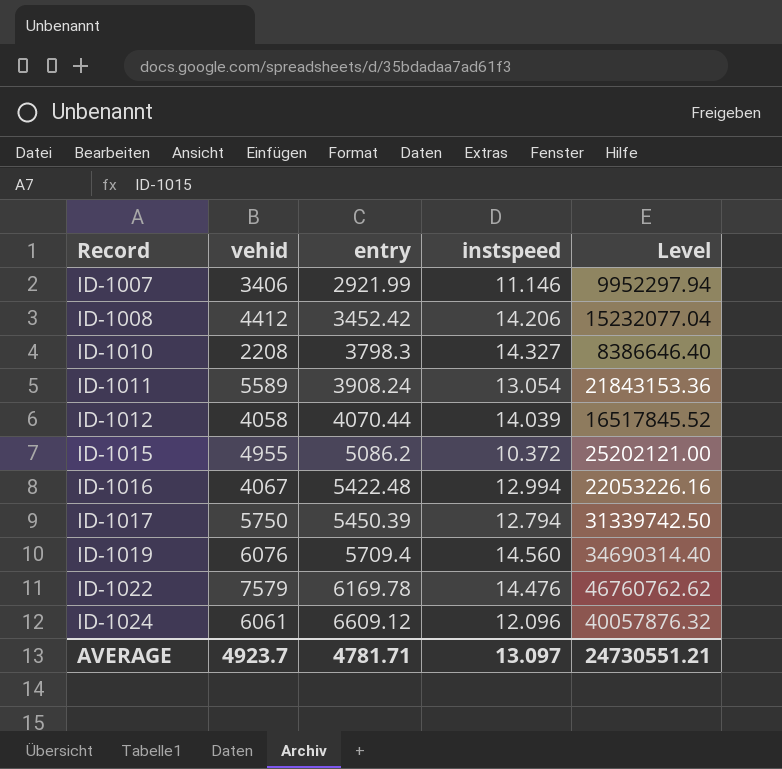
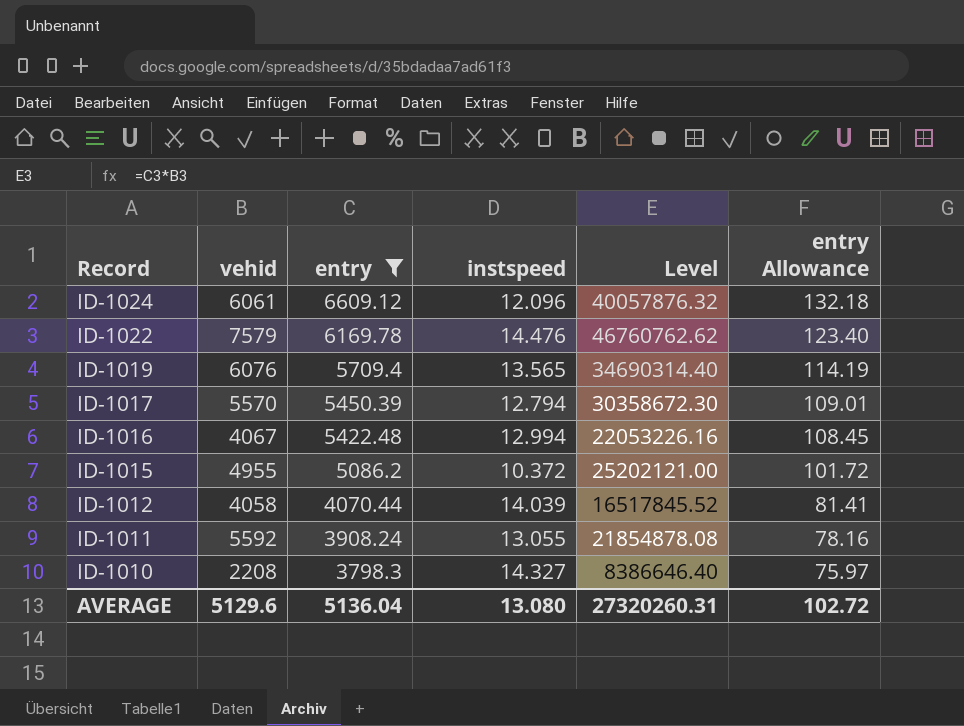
filter: none -> entry >= 3798.3
row order: Record ascending -> Record descending
column entry Allowance | formula: none -> [entry] * 0.02
ID-1019 | instspeed: 14.560 -> 13.565
ID-1017 | vehid: 5750 -> 5570
ID-1017 | Level: 31339742.50 -> 30358672.30
ID-1011 | vehid: 5589 -> 5592
ID-1011 | instspeed: 13.054 -> 13.055
ID-1011 | Level: 21843153.36 -> 21854878.08
AVERAGE | vehid: 4923.7 -> 5129.6
AVERAGE | entry: 4781.71 -> 5136.04
AVERAGE | instspeed: 13.097 -> 13.080
AVERAGE | Level: 24730551.21 -> 27320260.31

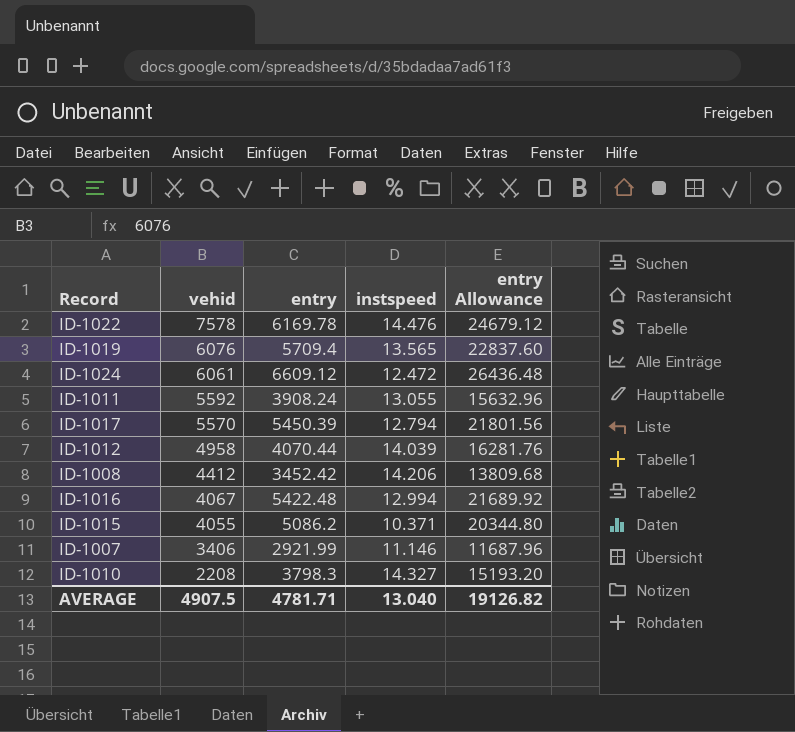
filter: entry >= 3798.3 -> none
row order: Record descending -> vehid descending
column Level | formula: [vehid] * [entry] -> none
column entry Allowance | formula: [entry] * 0.02 -> [entry] * 4
ID-1022 | vehid: 7579 -> 7578
ID-1024 | instspeed: 12.096 -> 12.472
ID-1012 | vehid: 4058 -> 4958
ID-1015 | vehid: 4955 -> 4055
ID-1015 | instspeed: 10.372 -> 10.371
AVERAGE | vehid: 5129.6 -> 4907.5
AVERAGE | entry: 5136.04 -> 4781.71
AVERAGE | instspeed: 13.080 -> 13.040
AVERAGE | entry Allowance: 102.72 -> 19126.82

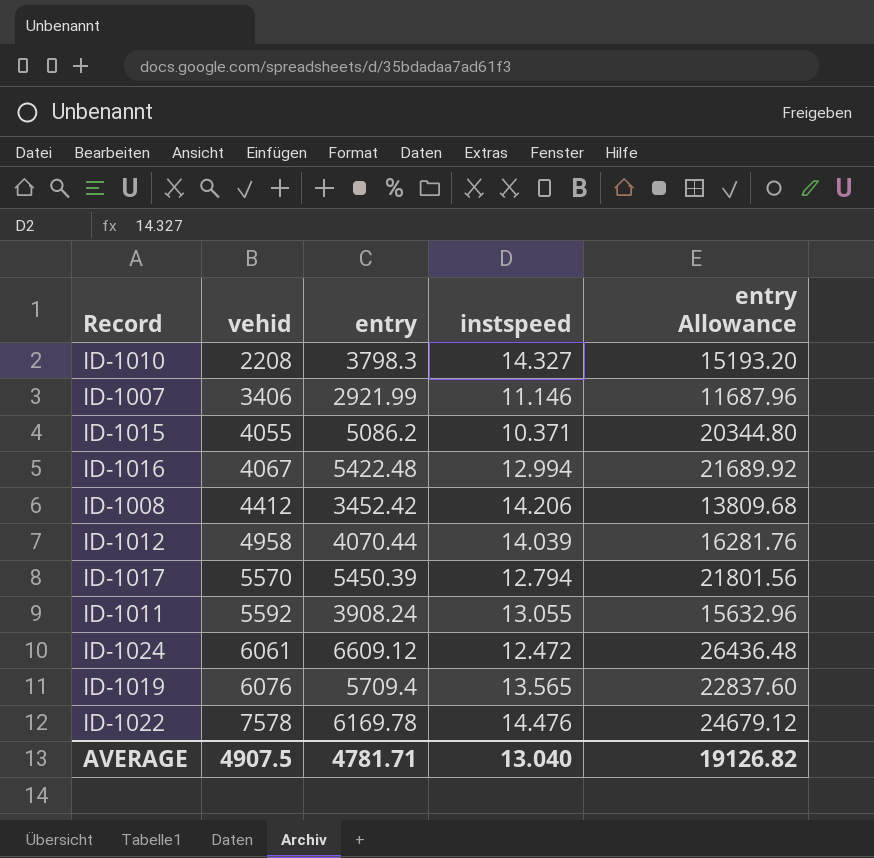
row order: vehid descending -> vehid ascending

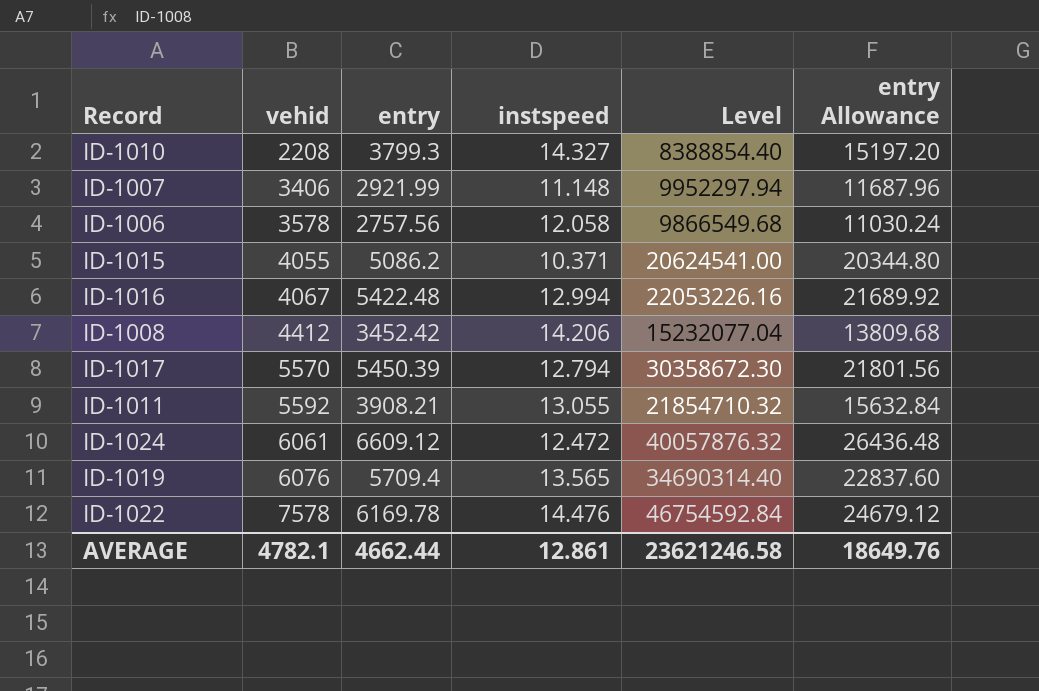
column Level | formula: none -> [vehid] * [entry]
row ID-1012: 4958 | 4070.44 | 14.039 | 16281.76 -> none
ID-1010 | entry: 3798.3 -> 3799.3
ID-1010 | entry Allowance: 15193.20 -> 15197.20
ID-1007 | instspeed: 11.146 -> 11.148
row ID-1006: none -> 3578 | 2757.56 | 12.058 | 9866549.68 | 11030.24
ID-1011 | entry: 3908.24 -> 3908.21
ID-1011 | entry Allowance: 15632.96 -> 15632.84
AVERAGE | vehid: 4907.5 -> 4782.1
AVERAGE | entry: 4781.71 -> 4662.44
AVERAGE | instspeed: 13.040 -> 12.861
AVERAGE | entry Allowance: 19126.82 -> 18649.76

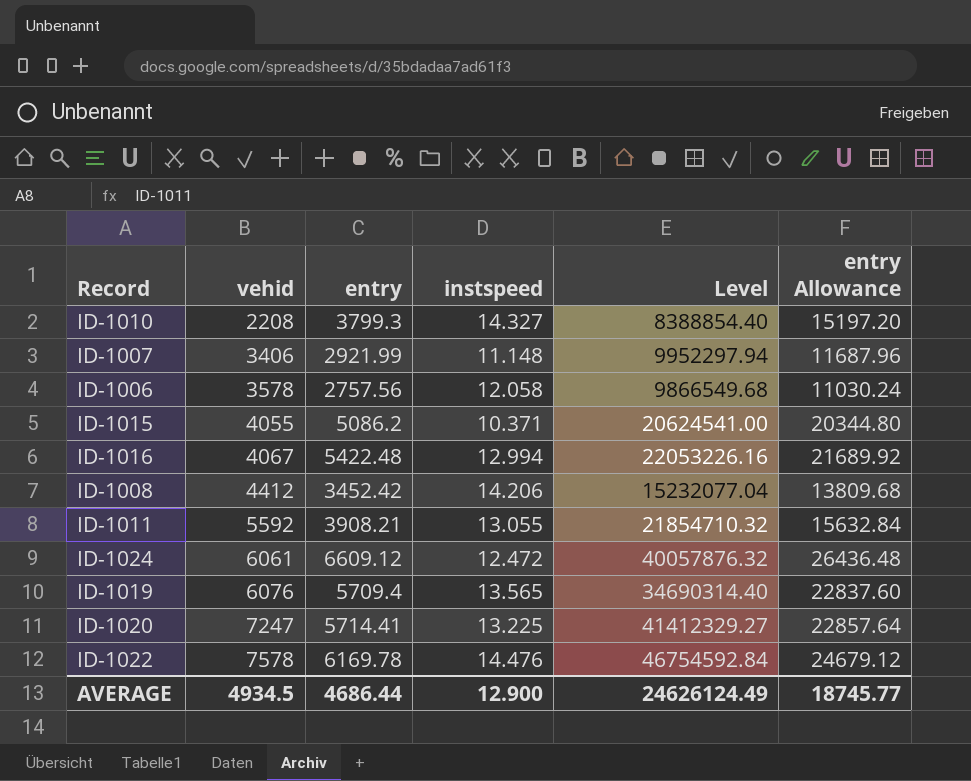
row ID-1017: 5570 | 5450.39 | 12.794 | 30358672.30 | 21801.56 -> none
row ID-1020: none -> 7247 | 5714.41 | 13.225 | 41412329.27 | 22857.64
AVERAGE | vehid: 4782.1 -> 4934.5
AVERAGE | entry: 4662.44 -> 4686.44
AVERAGE | instspeed: 12.861 -> 12.900
AVERAGE | Level: 23621246.58 -> 24626124.49
AVERAGE | entry Allowance: 18649.76 -> 18745.77

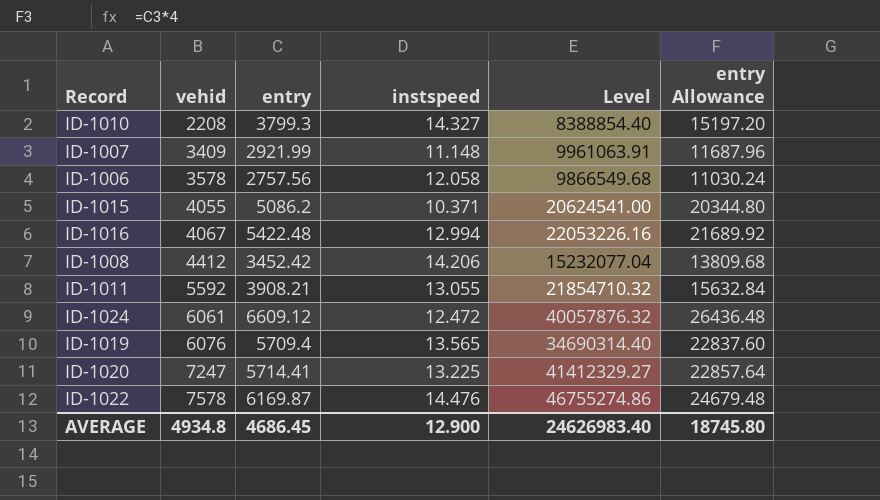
ID-1007 | vehid: 3406 -> 3409
ID-1007 | Level: 9952297.94 -> 9961063.91
ID-1022 | entry: 6169.78 -> 6169.87
ID-1022 | Level: 46754592.84 -> 46755274.86
ID-1022 | entry Allowance: 24679.12 -> 24679.48
AVERAGE | vehid: 4934.5 -> 4934.8
AVERAGE | entry: 4686.44 -> 4686.45
AVERAGE | Level: 24626124.49 -> 24626983.40
AVERAGE | entry Allowance: 18745.77 -> 18745.80

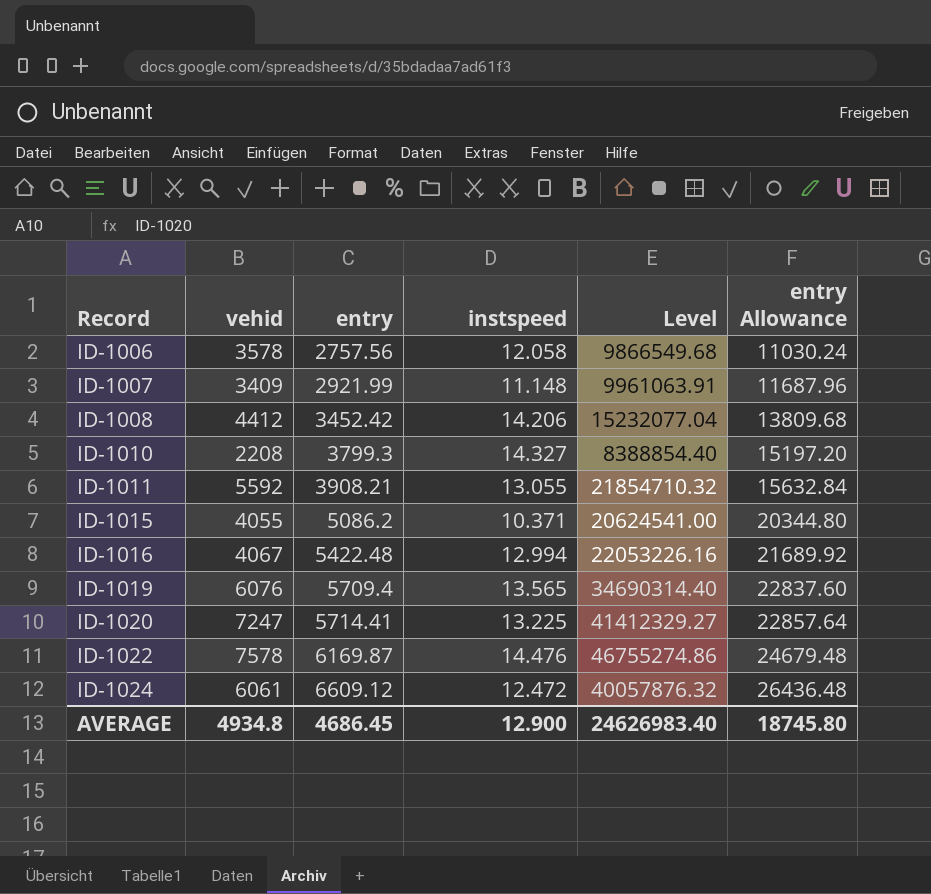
row order: vehid ascending -> Record ascending

